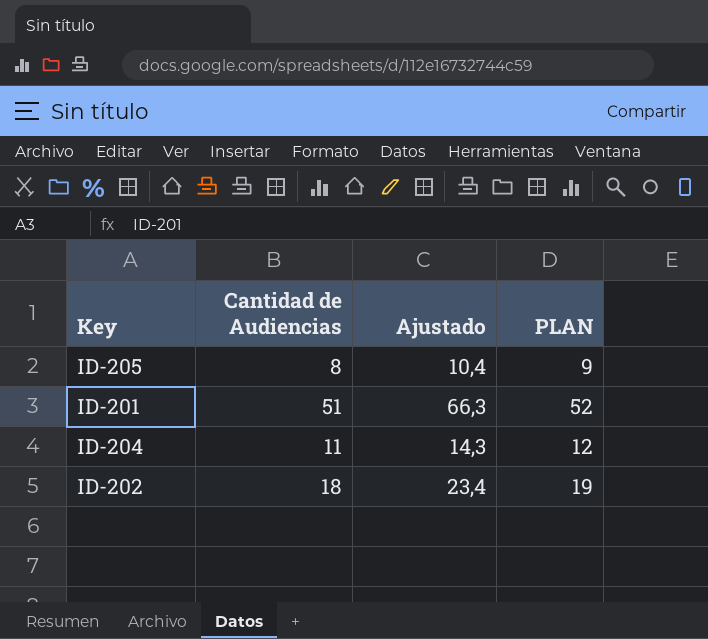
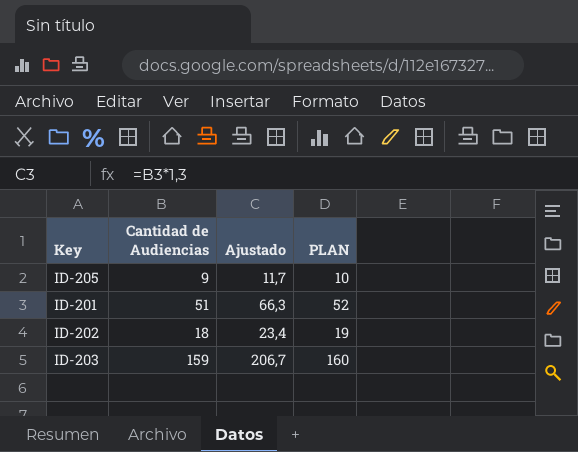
row ID-204: 11 | 14,3 | 12 -> none
ID-205 | Cantidad de Audiencias: 8 -> 9
ID-205 | Ajustado: 10,4 -> 11,7
ID-205 | PLAN: 9 -> 10
row ID-203: none -> 159 | 206,7 | 160

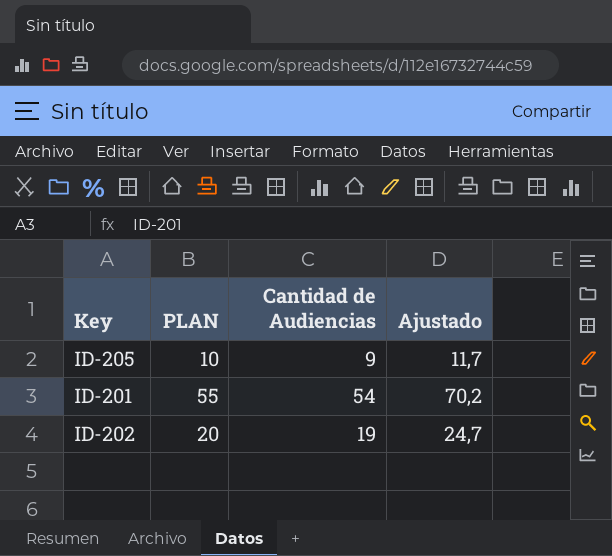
column PLAN | position: 4 -> 2
row ID-203: 159 | 206,7 | 160 -> none
ID-201 | PLAN: 52 -> 55
ID-201 | Cantidad de Audiencias: 51 -> 54
ID-201 | Ajustado: 66,3 -> 70,2
ID-202 | PLAN: 19 -> 20
ID-202 | Cantidad de Audiencias: 18 -> 19
ID-202 | Ajustado: 23,4 -> 24,7

